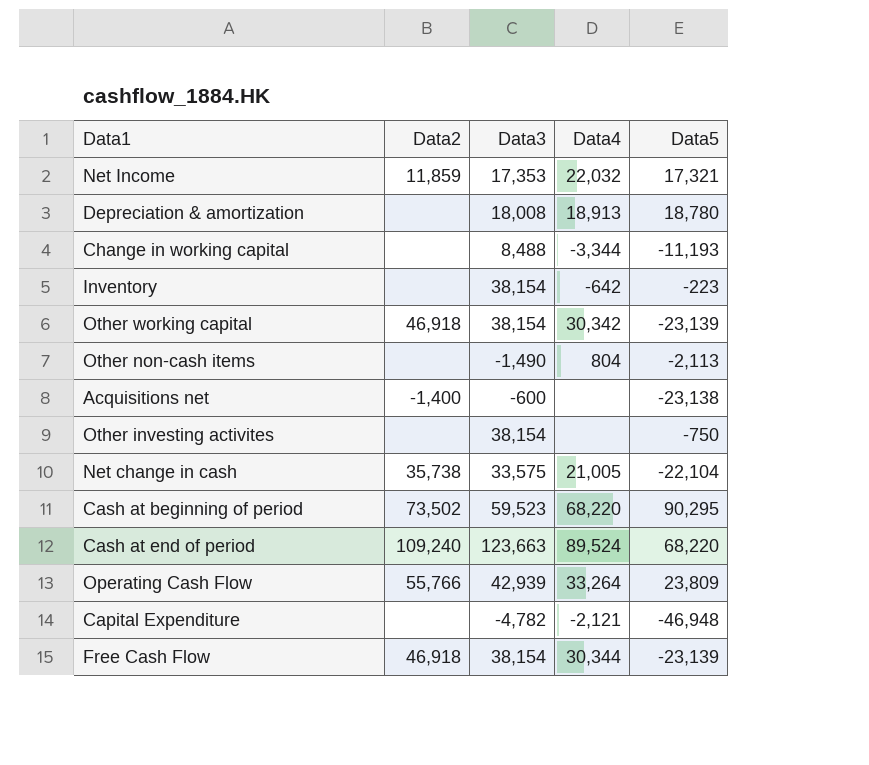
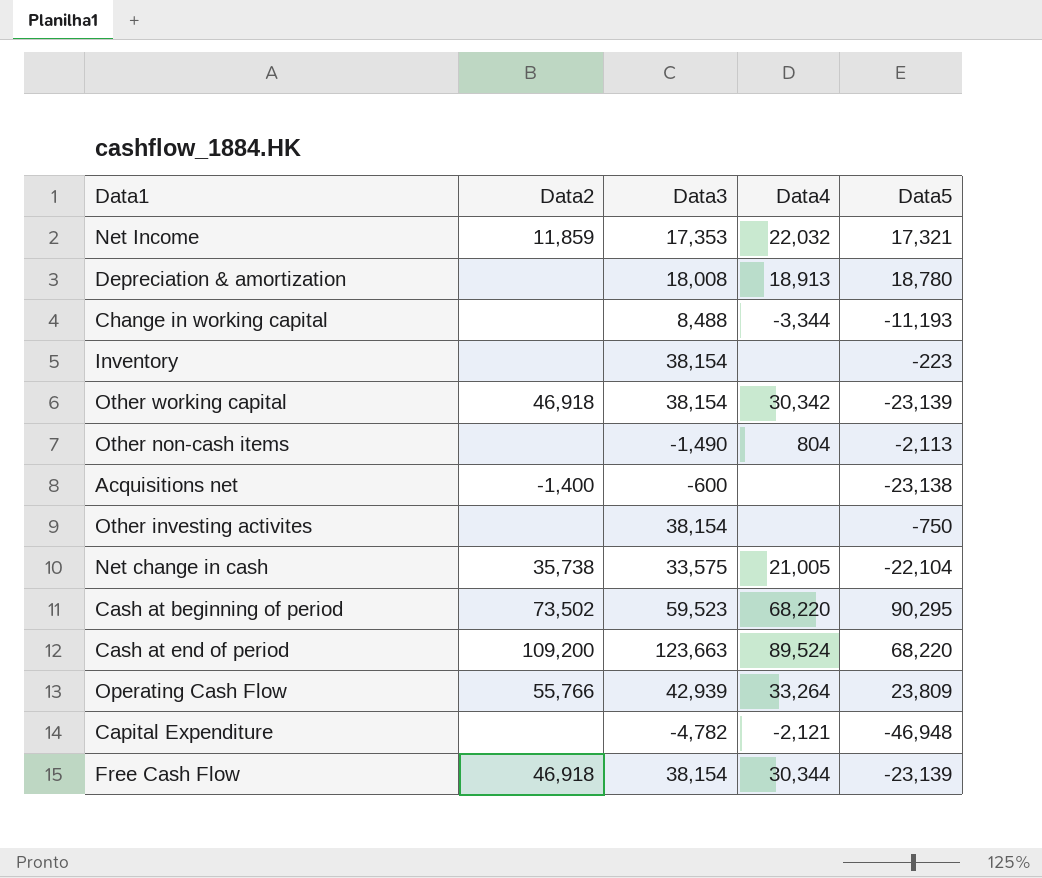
Inventory | Data4: -642 -> none
Cash at end of period | Data2: 109,240 -> 109,200

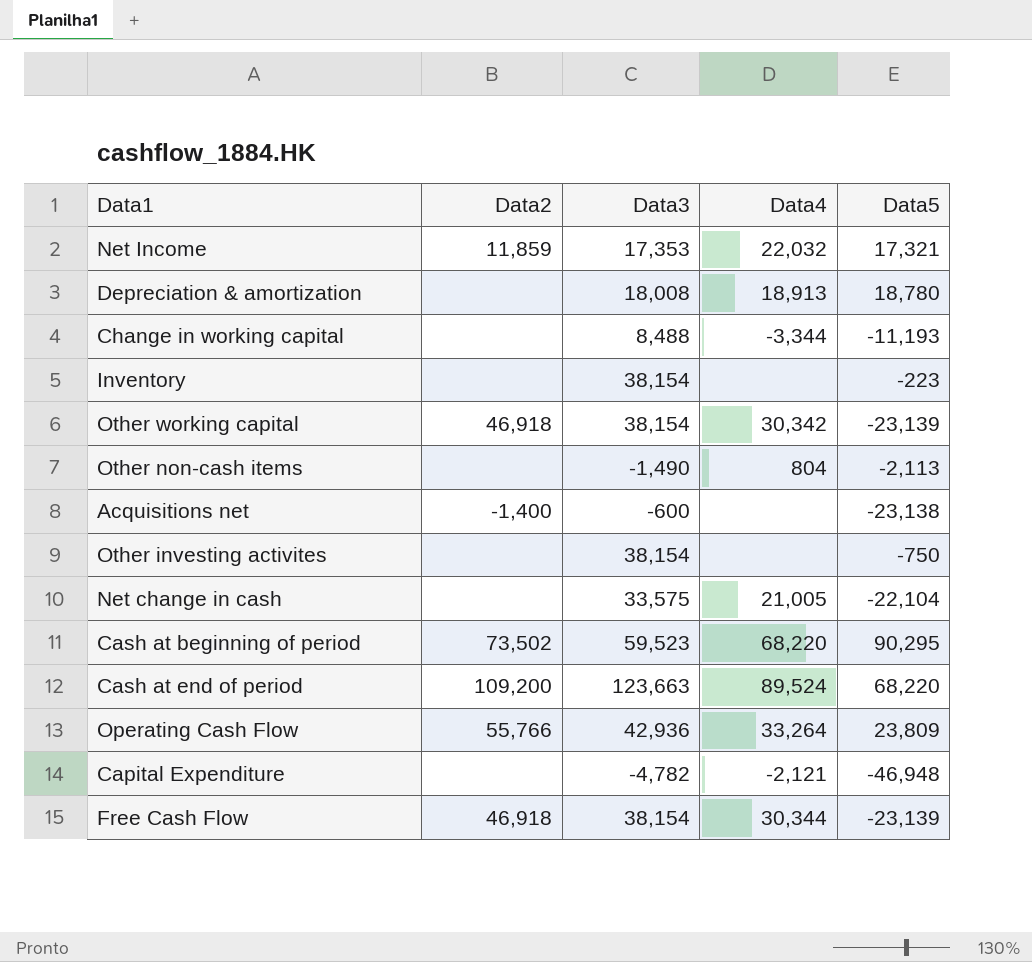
Net change in cash | Data2: 35,738 -> none
Operating Cash Flow | Data3: 42,939 -> 42,936

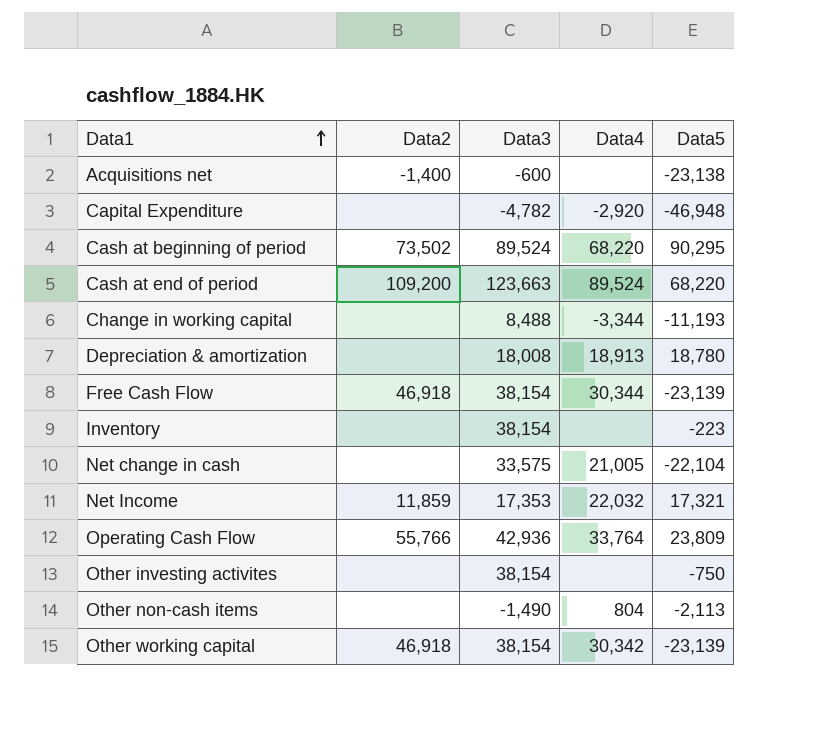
row order: none -> Data1 ascending
Capital Expenditure | Data4: -2,121 -> -2,920
Cash at beginning of period | Data3: 59,523 -> 89,524
Operating Cash Flow | Data4: 33,264 -> 33,764

